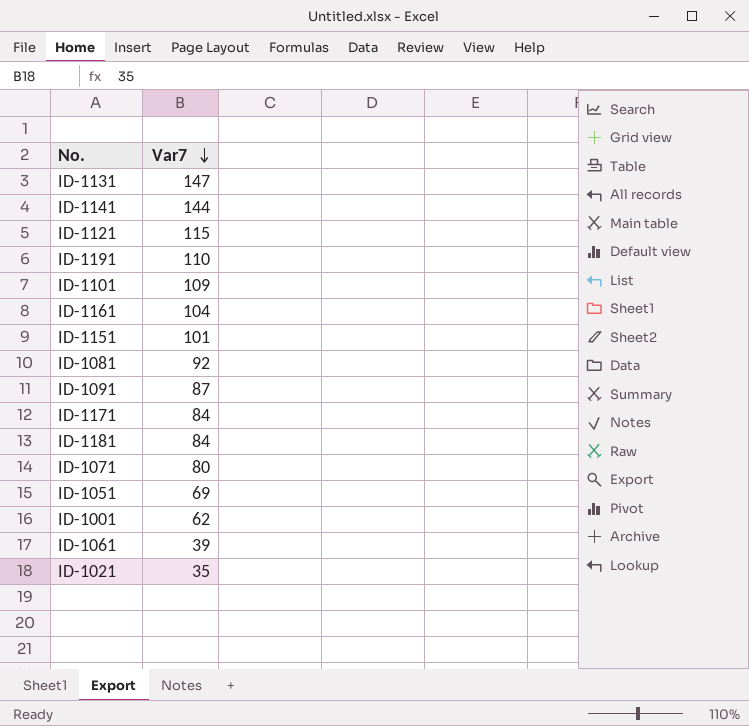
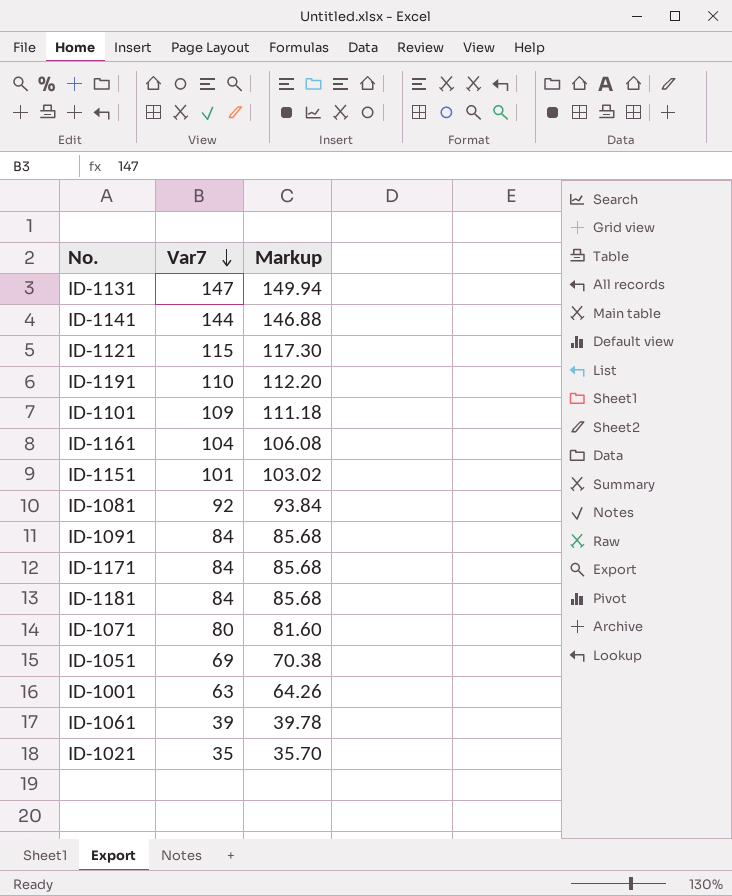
column Markup | formula: none -> [Var7] * 1.02
ID-1091 | Var7: 87 -> 84
ID-1001 | Var7: 62 -> 63

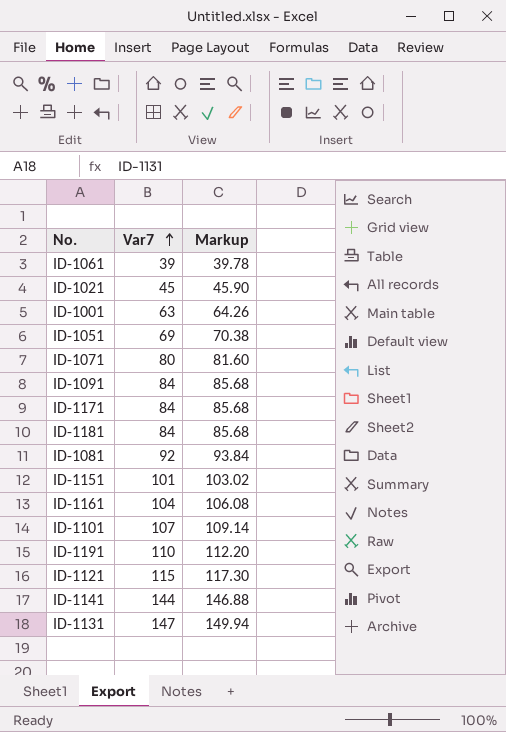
row order: Var7 descending -> Var7 ascending
ID-1021 | Var7: 35 -> 45
ID-1021 | Markup: 35.70 -> 45.90
ID-1101 | Var7: 109 -> 107
ID-1101 | Markup: 111.18 -> 109.14

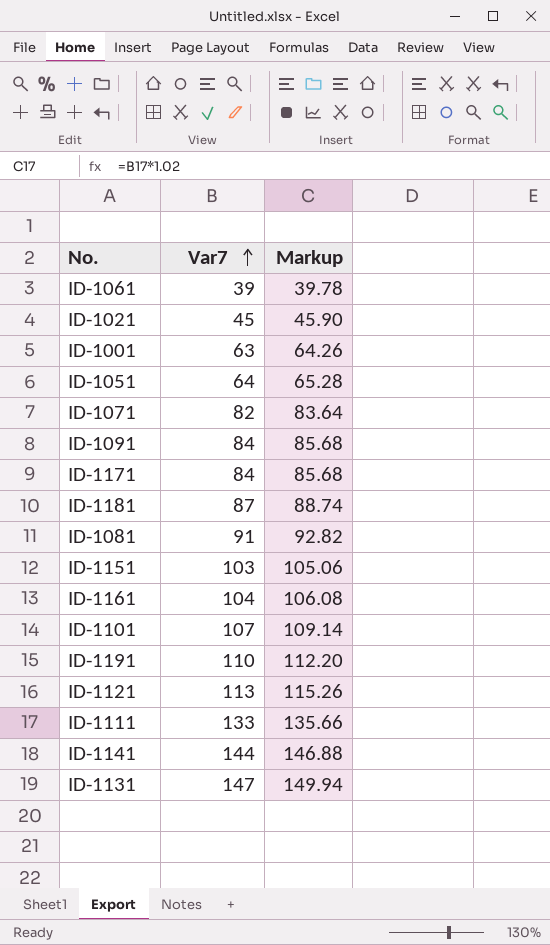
ID-1051 | Var7: 69 -> 64
ID-1051 | Markup: 70.38 -> 65.28
ID-1071 | Var7: 80 -> 82
ID-1071 | Markup: 81.60 -> 83.64
ID-1181 | Var7: 84 -> 87
ID-1181 | Markup: 85.68 -> 88.74
ID-1081 | Var7: 92 -> 91
ID-1081 | Markup: 93.84 -> 92.82
ID-1151 | Var7: 101 -> 103
ID-1151 | Markup: 103.02 -> 105.06
ID-1121 | Var7: 115 -> 113
ID-1121 | Markup: 117.30 -> 115.26
row ID-1111: none -> 133 | 135.66

